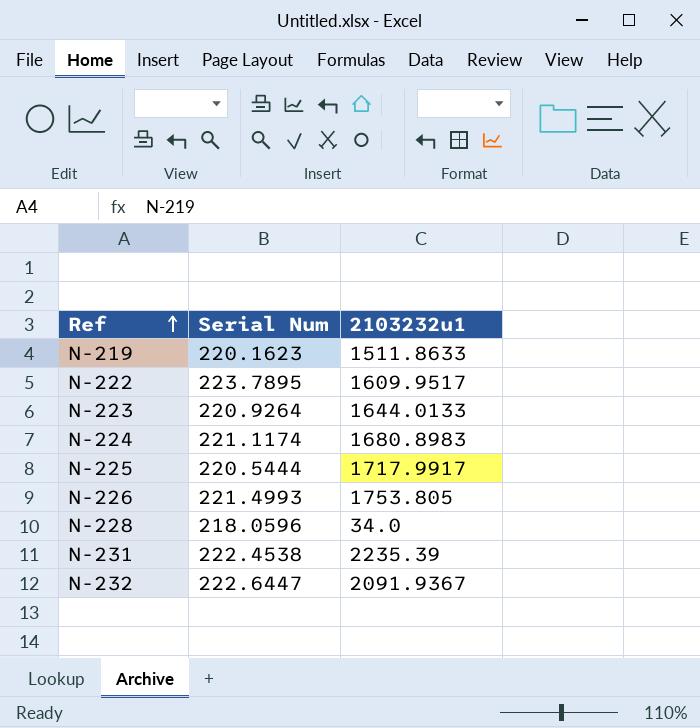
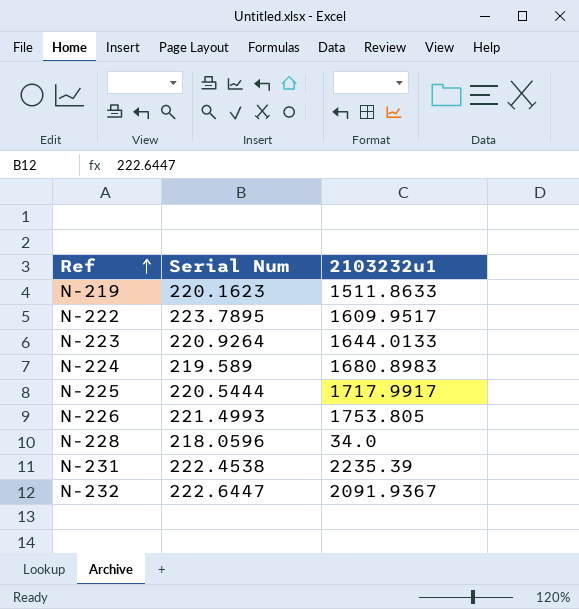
N-224 | Serial Num: 221.1174 -> 219.589

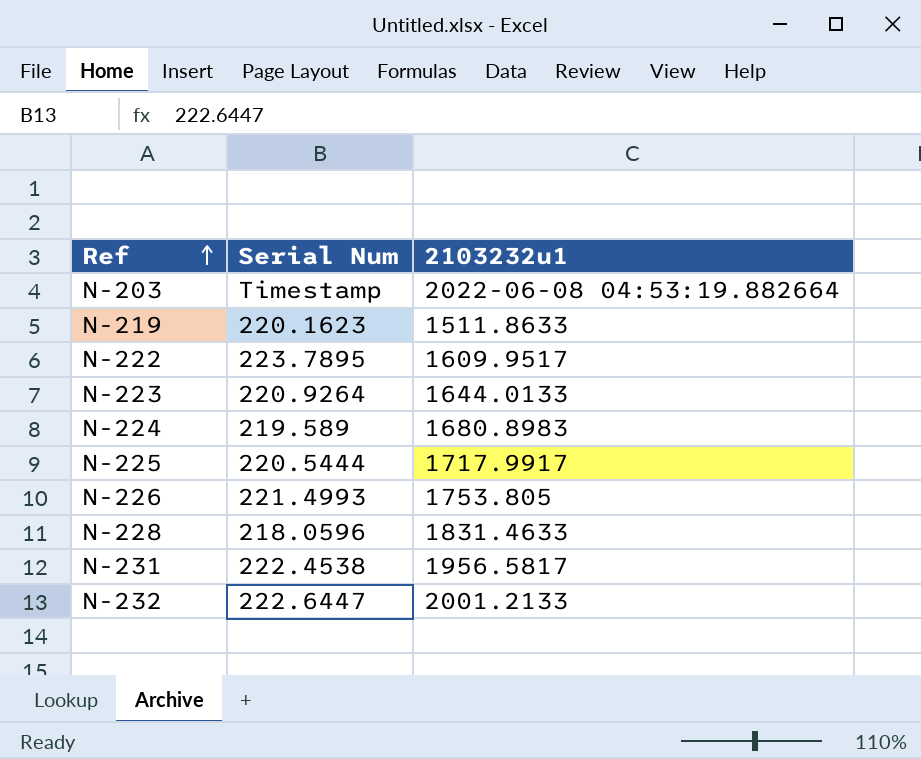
row N-203: none -> Timestamp | 2022-06-08 04:53:19.882664
N-228 | 2103232u1: 34.0 -> 1831.4633
N-231 | 2103232u1: 2235.39 -> 1956.5817
N-232 | 2103232u1: 2091.9367 -> 2001.2133

